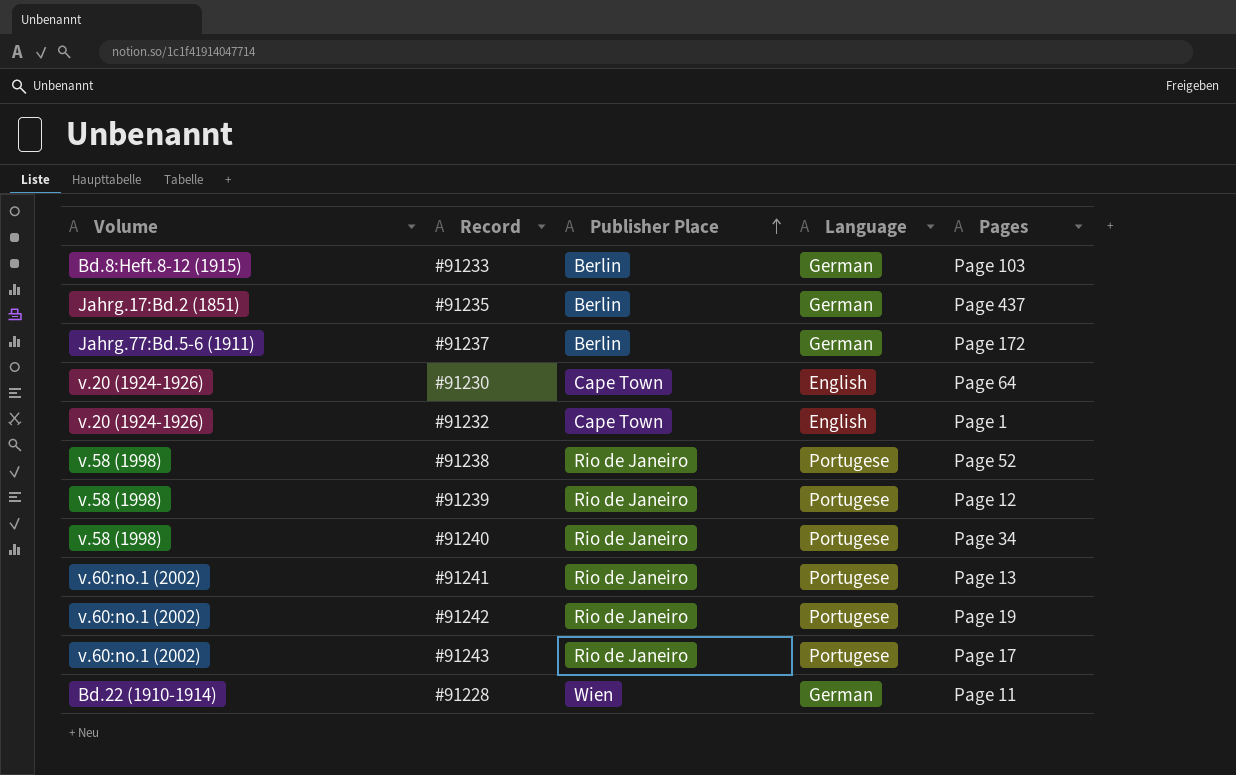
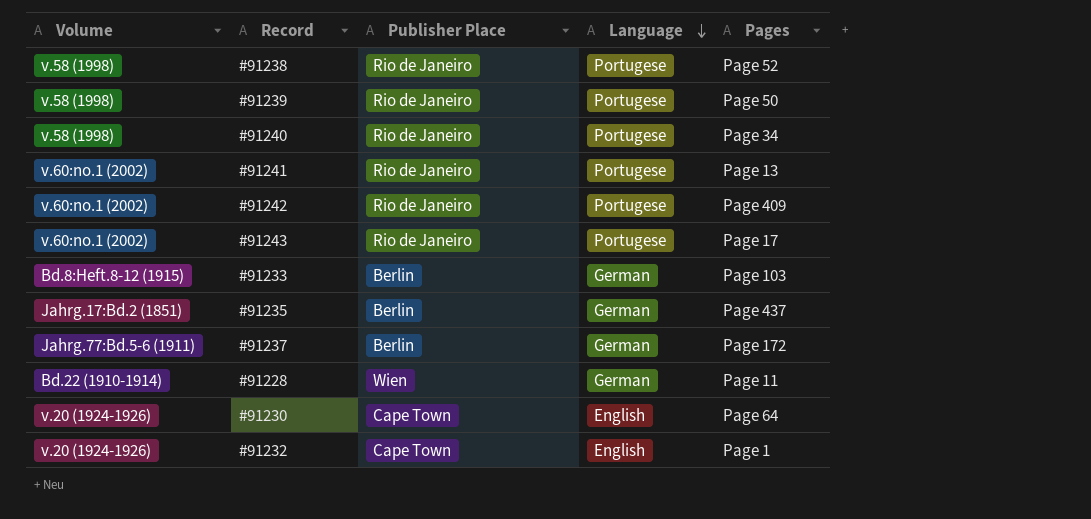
row order: Publisher Place ascending -> Language descending
#91239 | Pages: Page 12 -> Page 50
#91242 | Pages: Page 19 -> Page 409

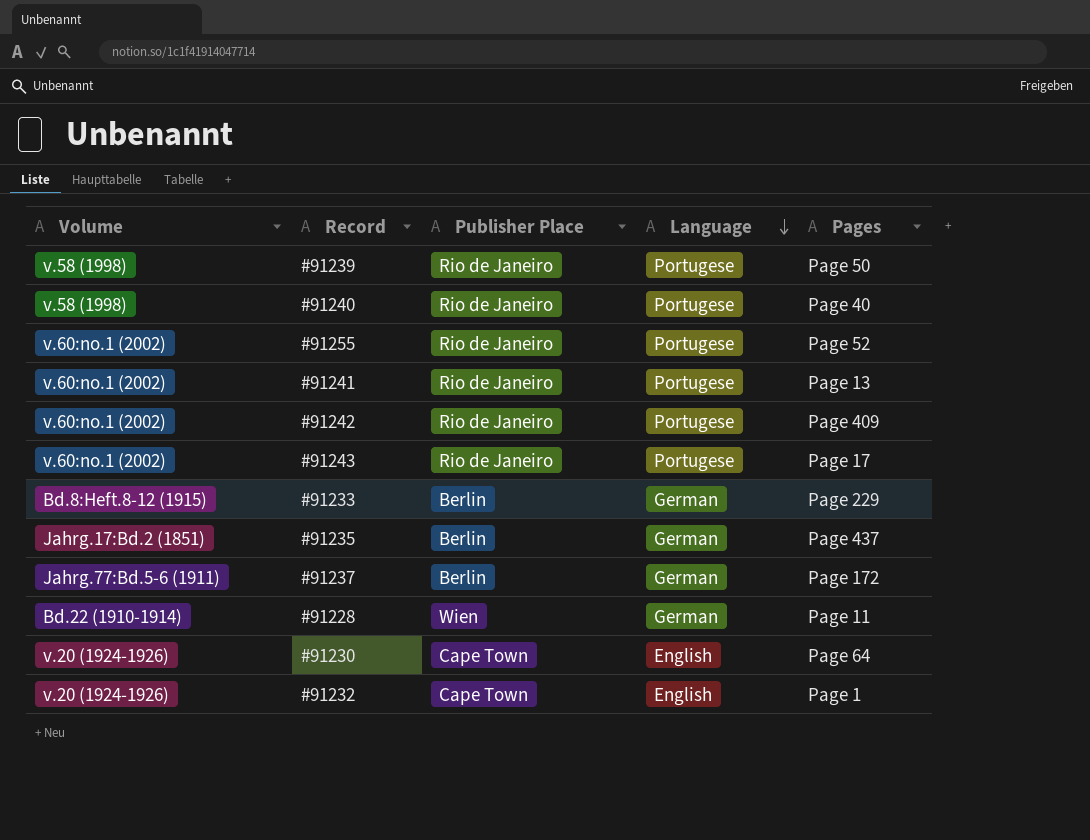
row #91238: v.58 (1998) | Rio de Janeiro | Portugese | Page 52 -> none
#91240 | Pages: Page 34 -> Page 40
row #91255: none -> v.60:no.1 (2002) | Rio de Janeiro | Portugese | Page 52
#91233 | Pages: Page 103 -> Page 229

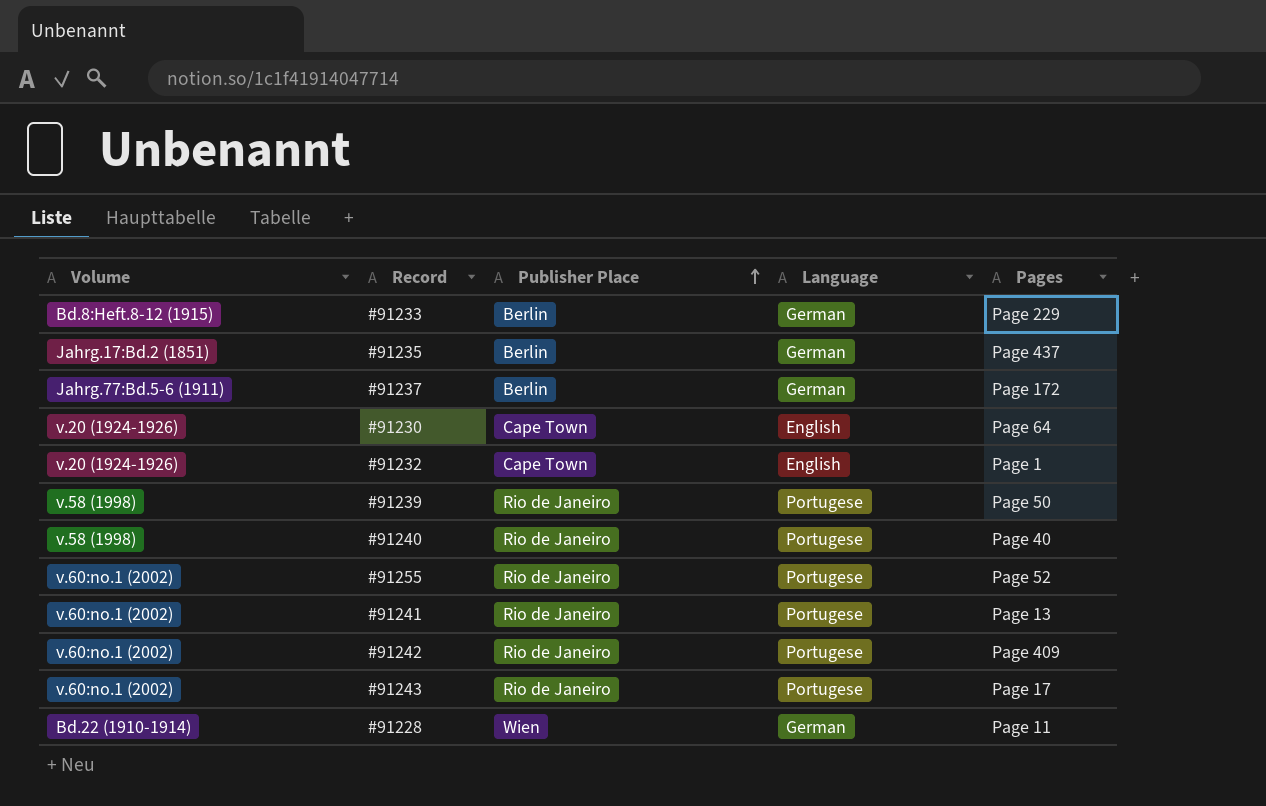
row order: Language descending -> Publisher Place ascending

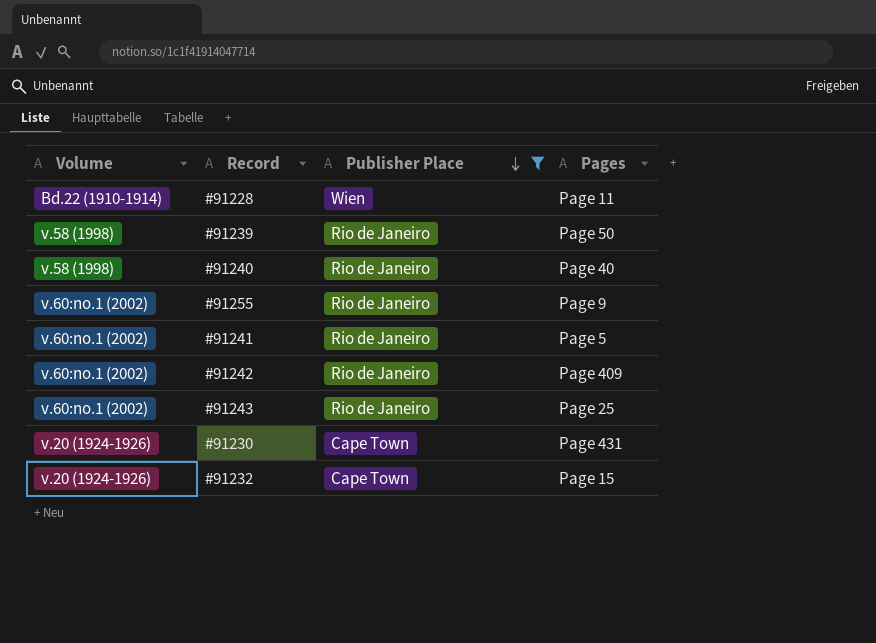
filter: none -> Publisher Place != Berlin
row order: Publisher Place ascending -> Publisher Place descending
column Language | position: 4 -> none
#91255 | Pages: Page 52 -> Page 9
#91241 | Pages: Page 13 -> Page 5
#91243 | Pages: Page 17 -> Page 25
#91230 | Pages: Page 64 -> Page 431
#91232 | Pages: Page 1 -> Page 15

